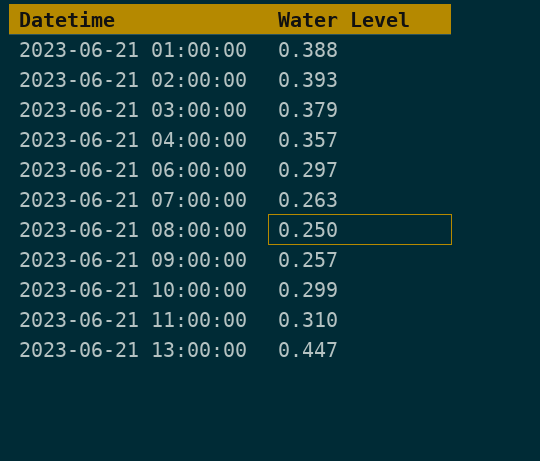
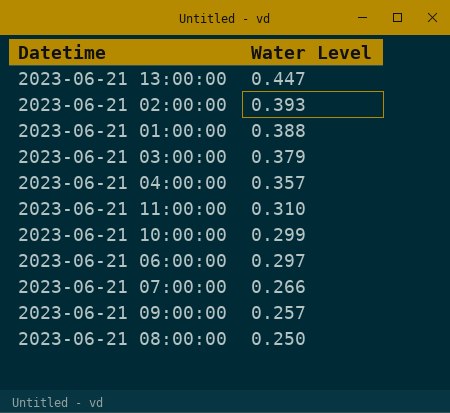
row order: Datetime ascending -> Water Level descending
2023-06-21 07:00:00 | Water Level: 0.263 -> 0.266

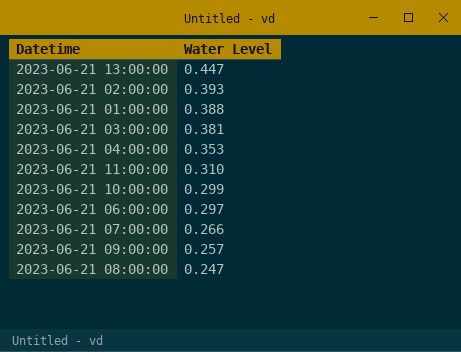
2023-06-21 03:00:00 | Water Level: 0.379 -> 0.381
2023-06-21 04:00:00 | Water Level: 0.357 -> 0.353
2023-06-21 08:00:00 | Water Level: 0.250 -> 0.247

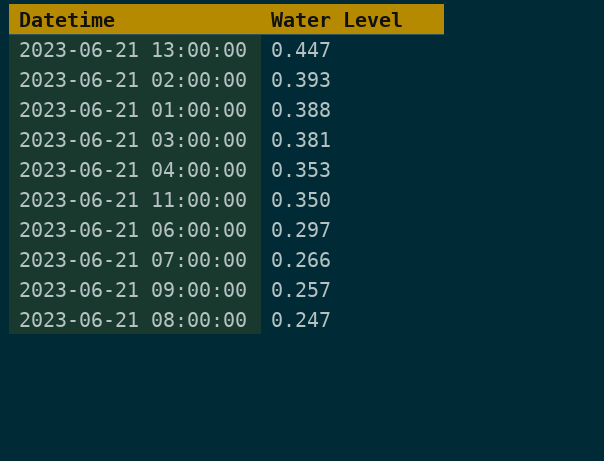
row 2023-06-21 10:00:00: 0.299 -> none
2023-06-21 11:00:00 | Water Level: 0.310 -> 0.350

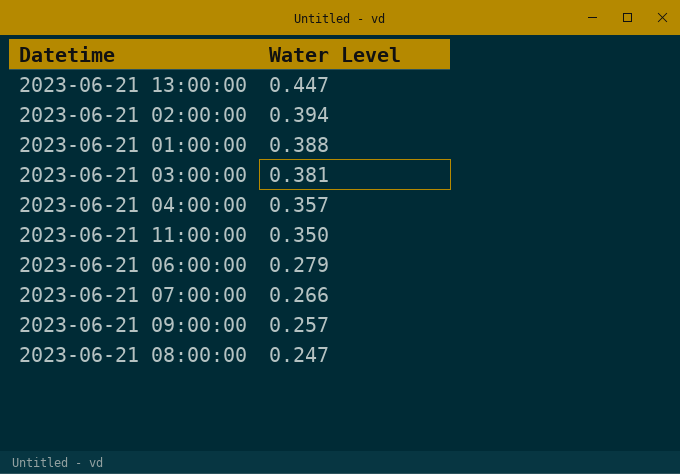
2023-06-21 02:00:00 | Water Level: 0.393 -> 0.394
2023-06-21 04:00:00 | Water Level: 0.353 -> 0.357
2023-06-21 06:00:00 | Water Level: 0.297 -> 0.279

